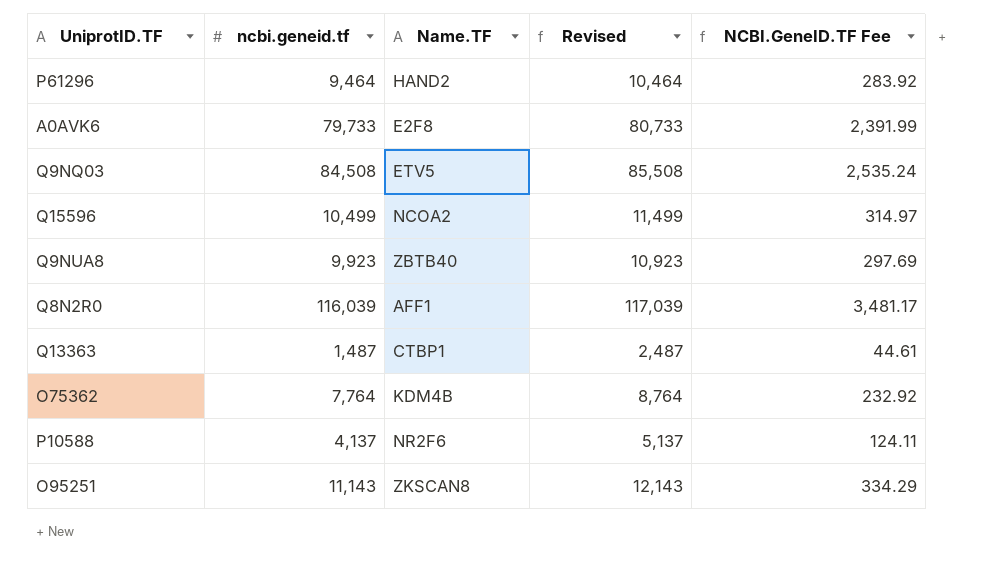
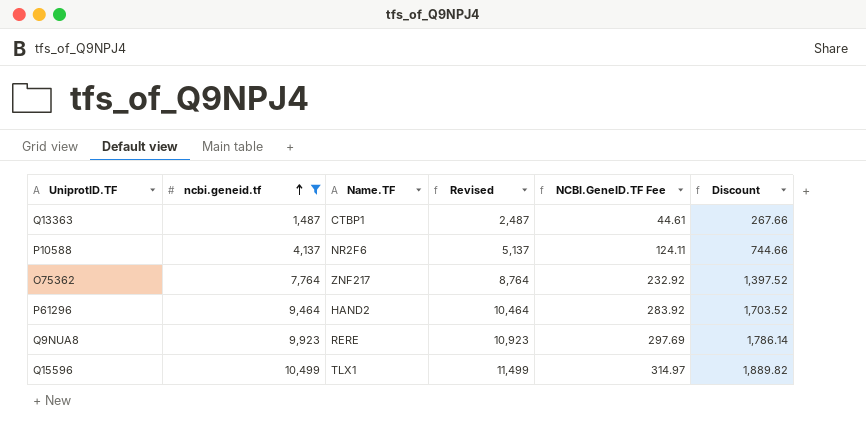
filter: none -> ncbi.geneid.tf <= 10,499
row order: none -> ncbi.geneid.tf ascending
column Discount | formula: none -> [ncbi.geneid.tf] * 0.18
O75362 | Name.TF: KDM4B -> ZNF217
Q9NUA8 | Name.TF: ZBTB40 -> RERE
Q15596 | Name.TF: NCOA2 -> TLX1

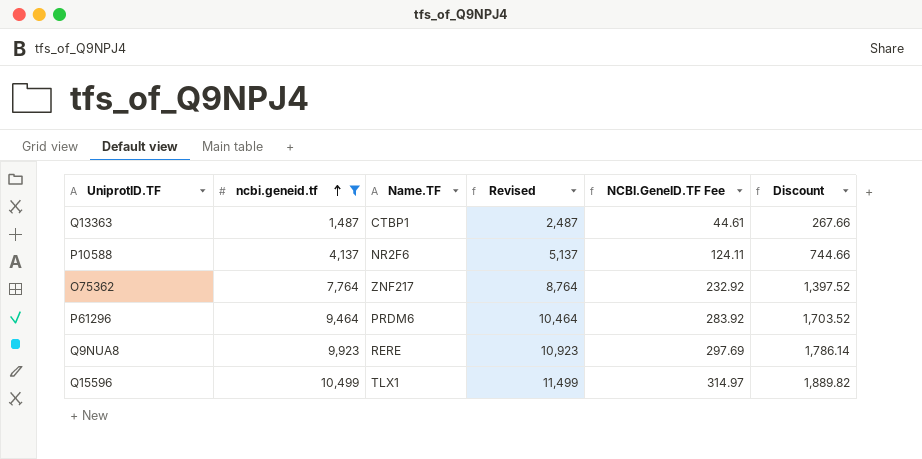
P61296 | Name.TF: HAND2 -> PRDM6

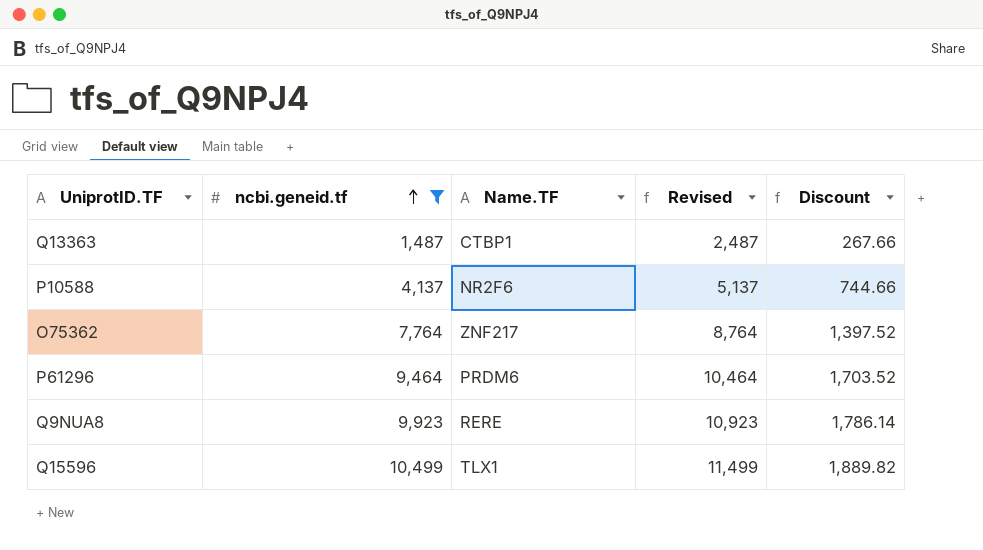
column NCBI.GeneID.TF Fee | formula: [ncbi.geneid.tf] * 0.03 -> none

